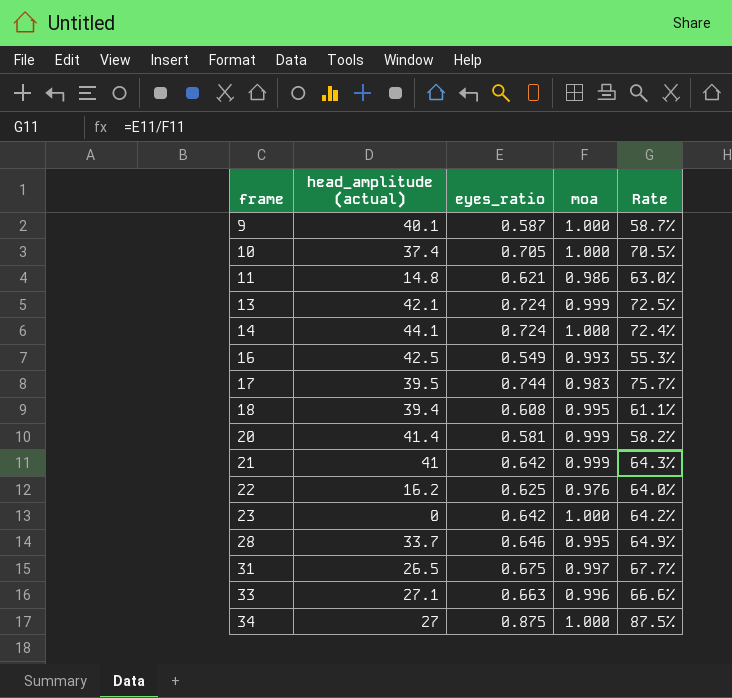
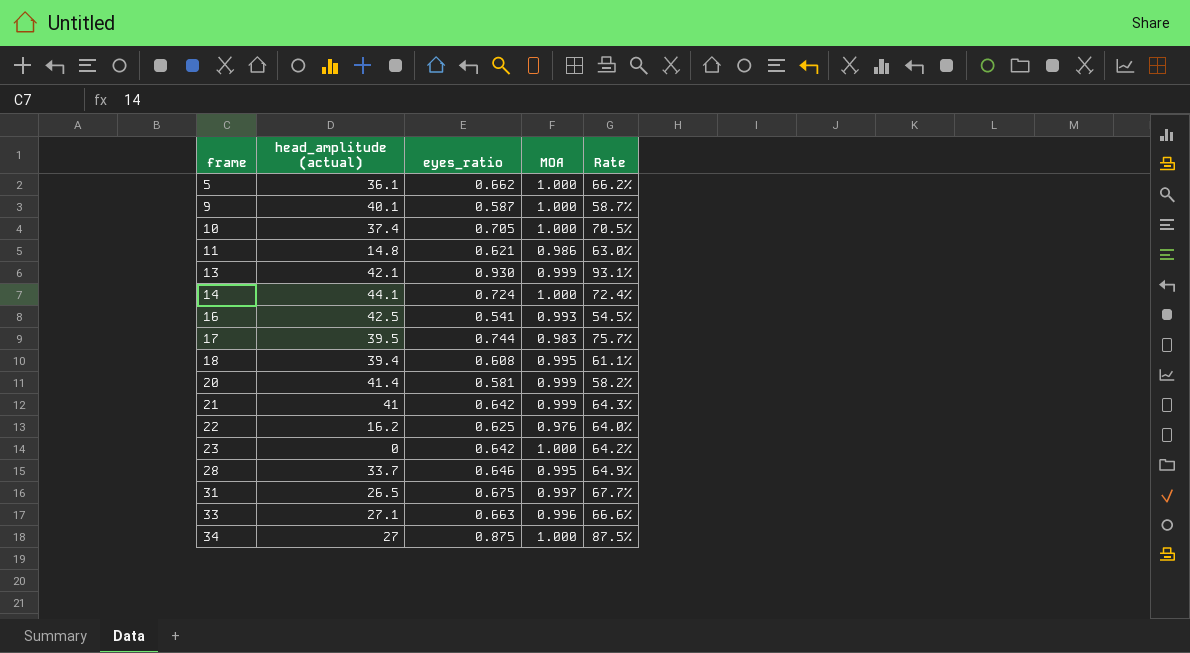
column name: moa -> MOA
row 5: none -> 36.1 | 0.662 | 1.000 | 66.2%
13 | eyes_ratio: 0.724 -> 0.930
13 | Rate: 72.5% -> 93.1%
16 | eyes_ratio: 0.549 -> 0.541
16 | Rate: 55.3% -> 54.5%

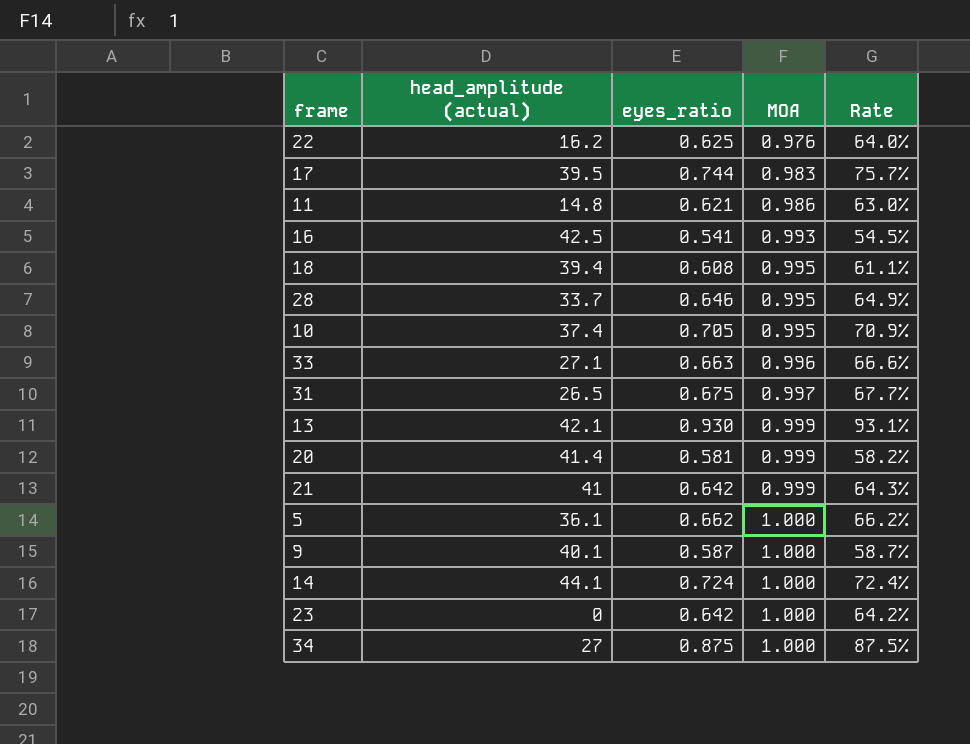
row order: frame ascending -> MOA ascending
10 | MOA: 1.000 -> 0.995
10 | Rate: 70.5% -> 70.9%

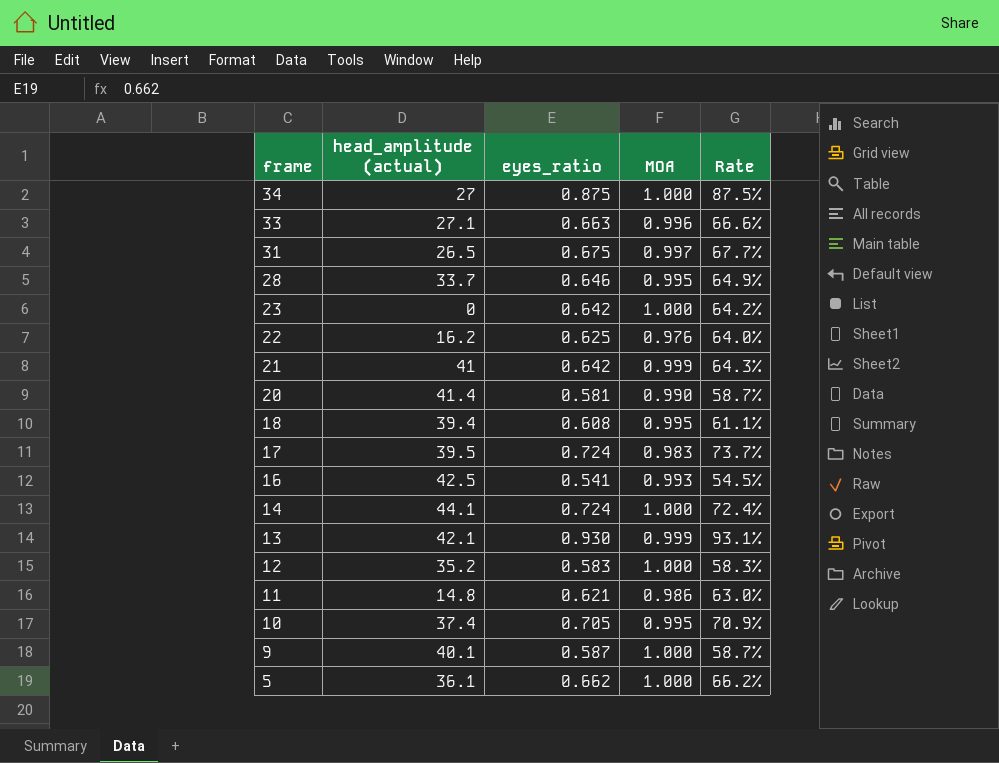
row order: MOA ascending -> frame descending
20 | MOA: 0.999 -> 0.990
20 | Rate: 58.2% -> 58.7%
17 | eyes_ratio: 0.744 -> 0.724
17 | Rate: 75.7% -> 73.7%
row 12: none -> 35.2 | 0.583 | 1.000 | 58.3%

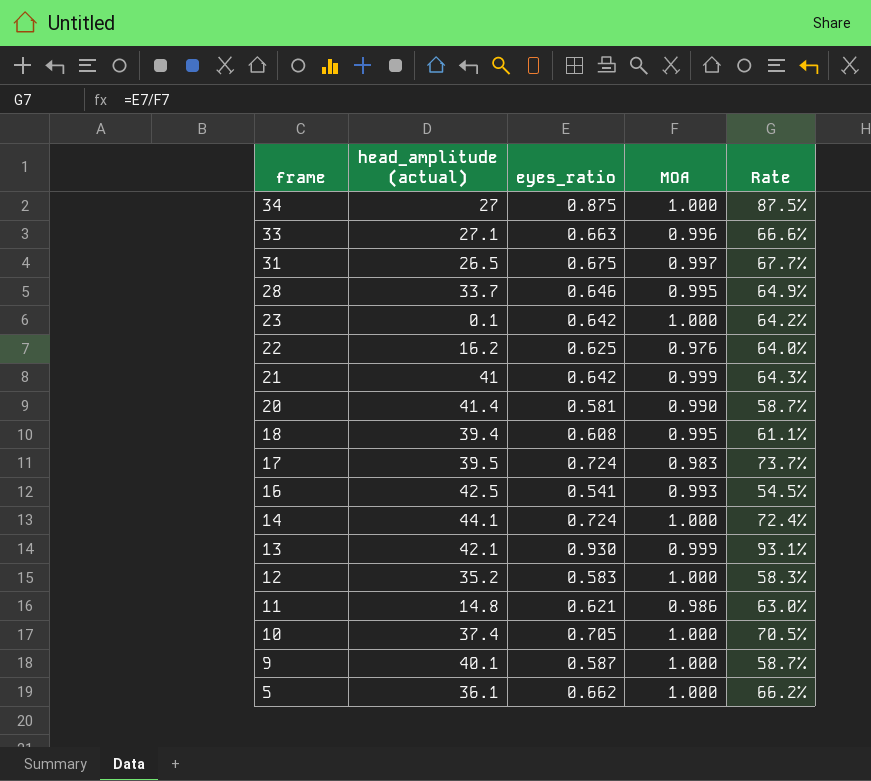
23 | head_amplitude (actual): 0 -> 0.1
10 | MOA: 0.995 -> 1.000
10 | Rate: 70.9% -> 70.5%

